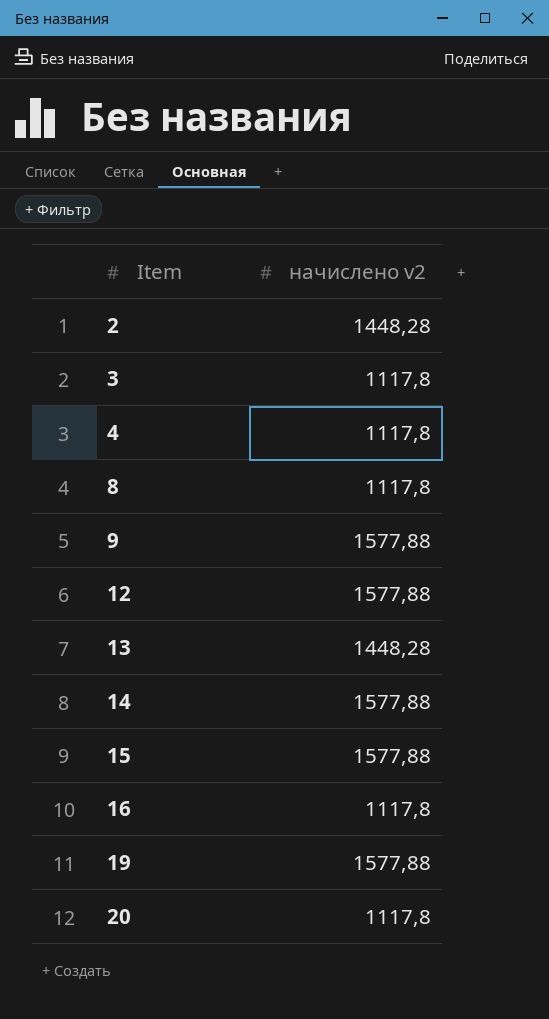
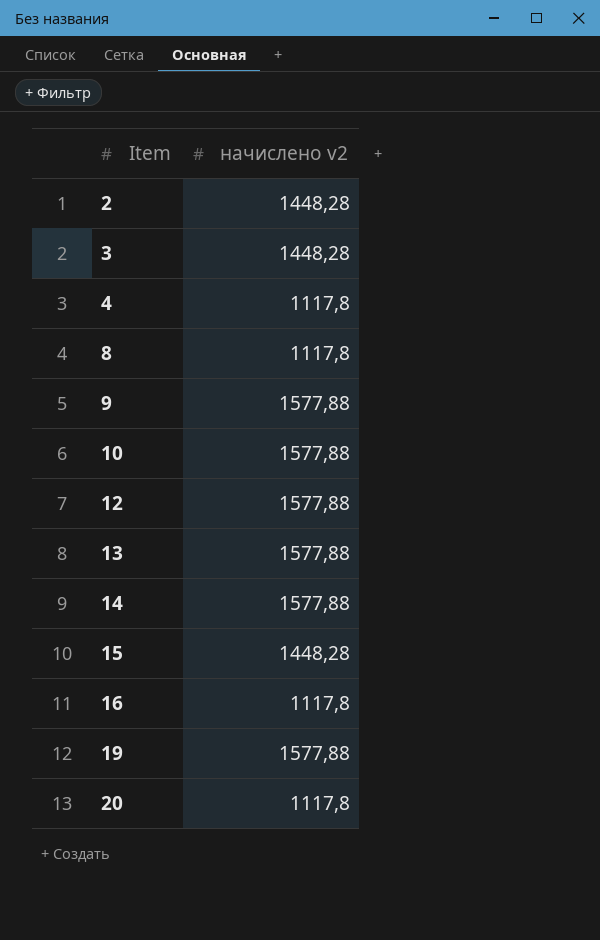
3 | начислено v2: 1117,8 -> 1448,28
row 10: none -> 1577,88
13 | начислено v2: 1448,28 -> 1577,88
15 | начислено v2: 1577,88 -> 1448,28

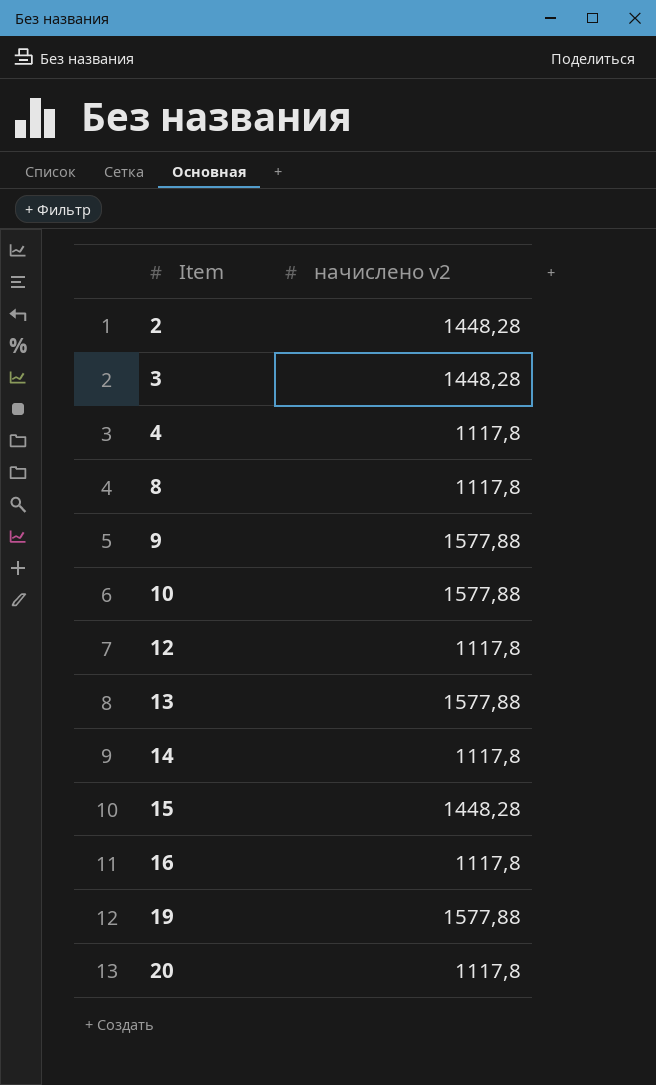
12 | начислено v2: 1577,88 -> 1117,8
14 | начислено v2: 1577,88 -> 1117,8

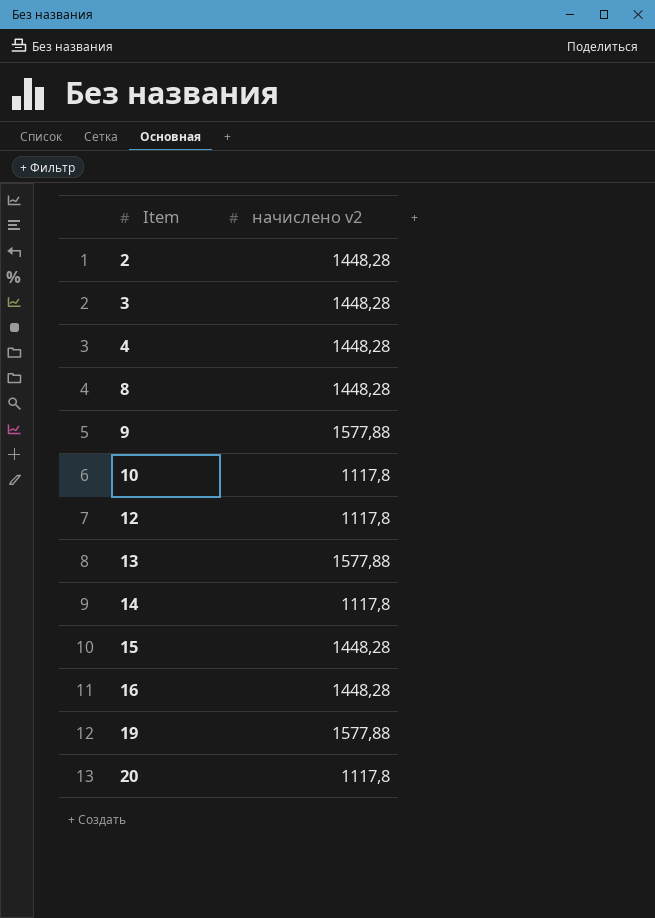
4 | начислено v2: 1117,8 -> 1448,28
8 | начислено v2: 1117,8 -> 1448,28
10 | начислено v2: 1577,88 -> 1117,8
16 | начислено v2: 1117,8 -> 1448,28

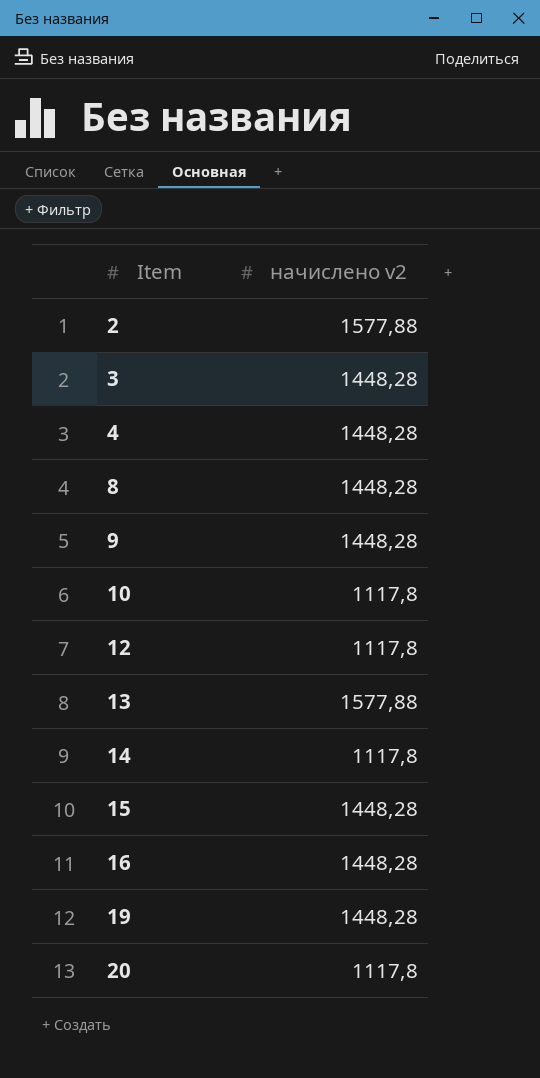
2 | начислено v2: 1448,28 -> 1577,88
9 | начислено v2: 1577,88 -> 1448,28
19 | начислено v2: 1577,88 -> 1448,28

